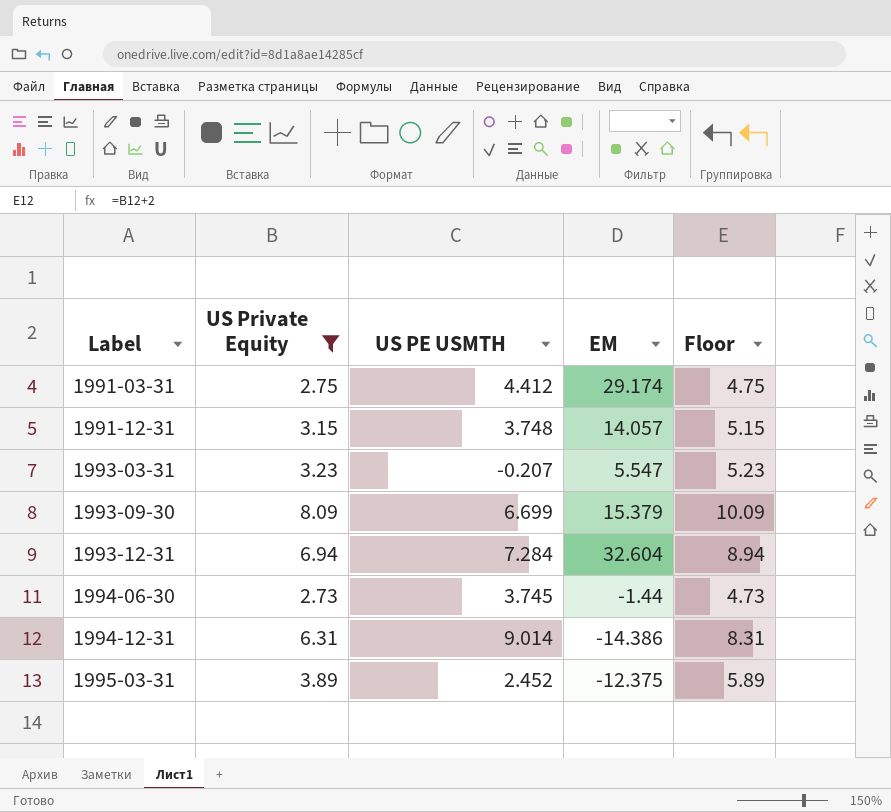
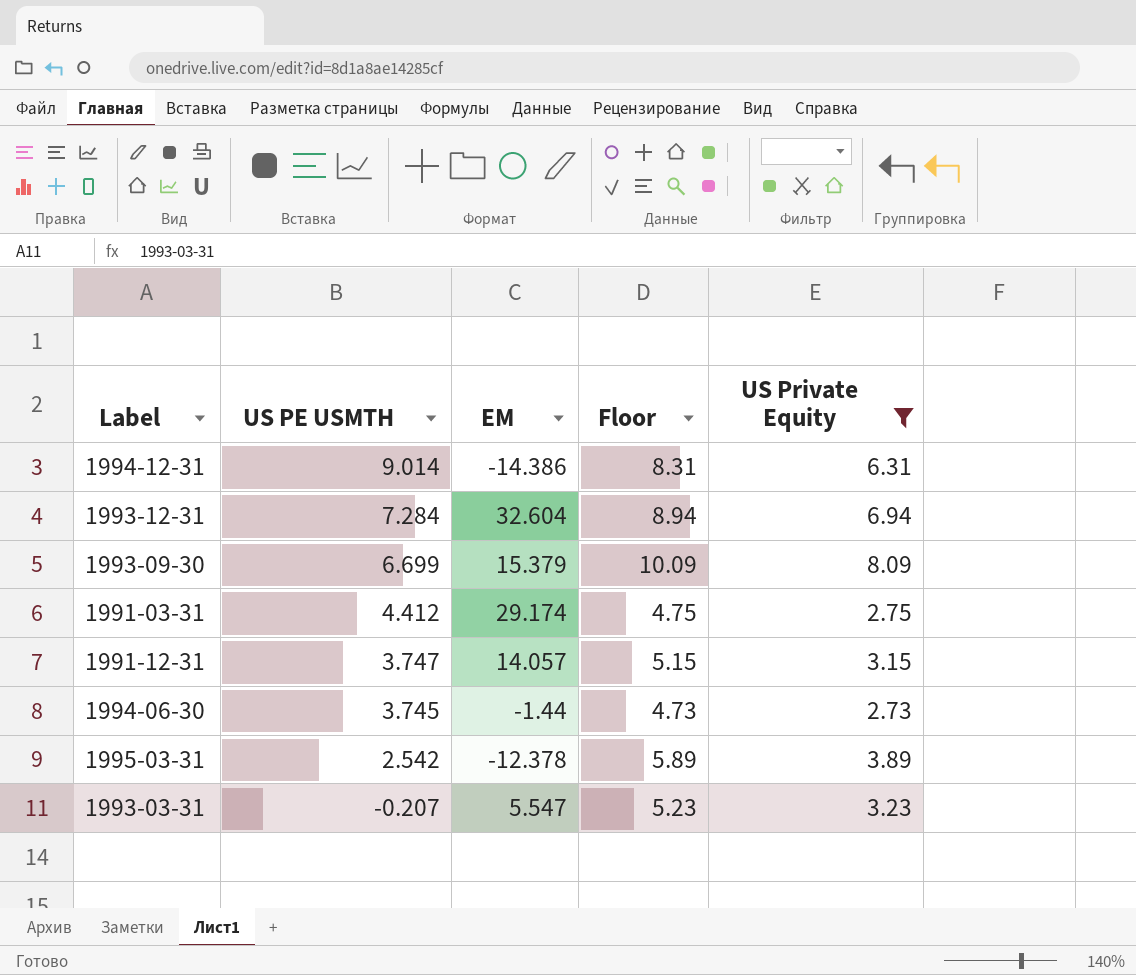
row order: Label ascending -> US PE USMTH descending
column US Private Equity | position: 2 -> 5
1991-12-31 | US PE USMTH: 3.748 -> 3.747
1995-03-31 | US PE USMTH: 2.452 -> 2.542
1995-03-31 | EM: -12.375 -> -12.378

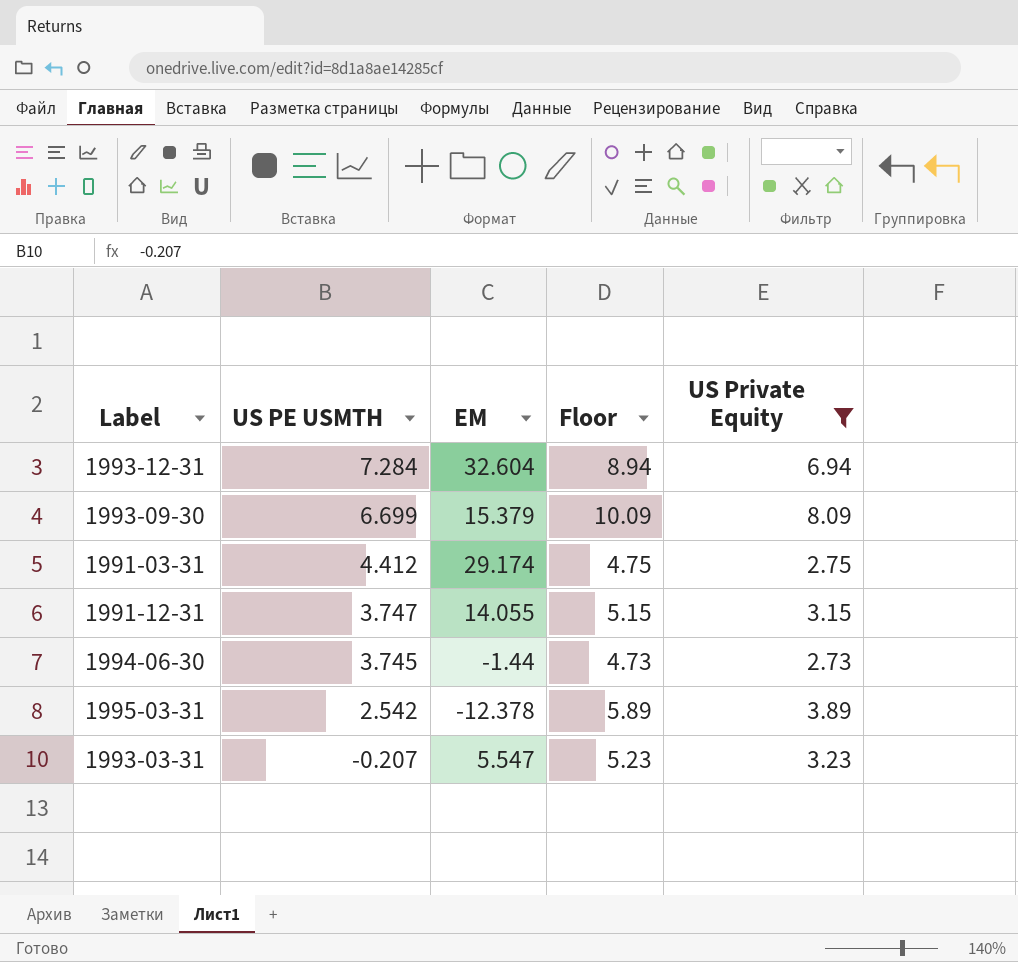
row 1994-12-31: 9.014 | -14.386 | 8.31 | 6.31 -> none
1991-12-31 | EM: 14.057 -> 14.055

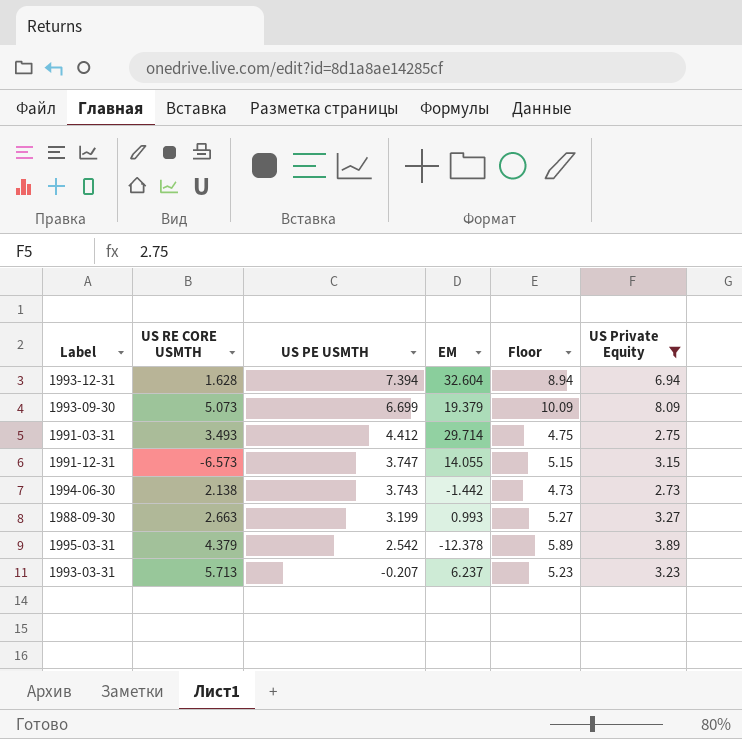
column US RE CORE USMTH | position: none -> 2
1993-12-31 | US PE USMTH: 7.284 -> 7.394
1993-09-30 | EM: 15.379 -> 19.379
1991-03-31 | EM: 29.174 -> 29.714
1994-06-30 | US PE USMTH: 3.745 -> 3.743
1994-06-30 | EM: -1.44 -> -1.442
row 1988-09-30: none -> 2.663 | 3.199 | 0.993 | 5.27 | 3.27
1993-03-31 | EM: 5.547 -> 6.237

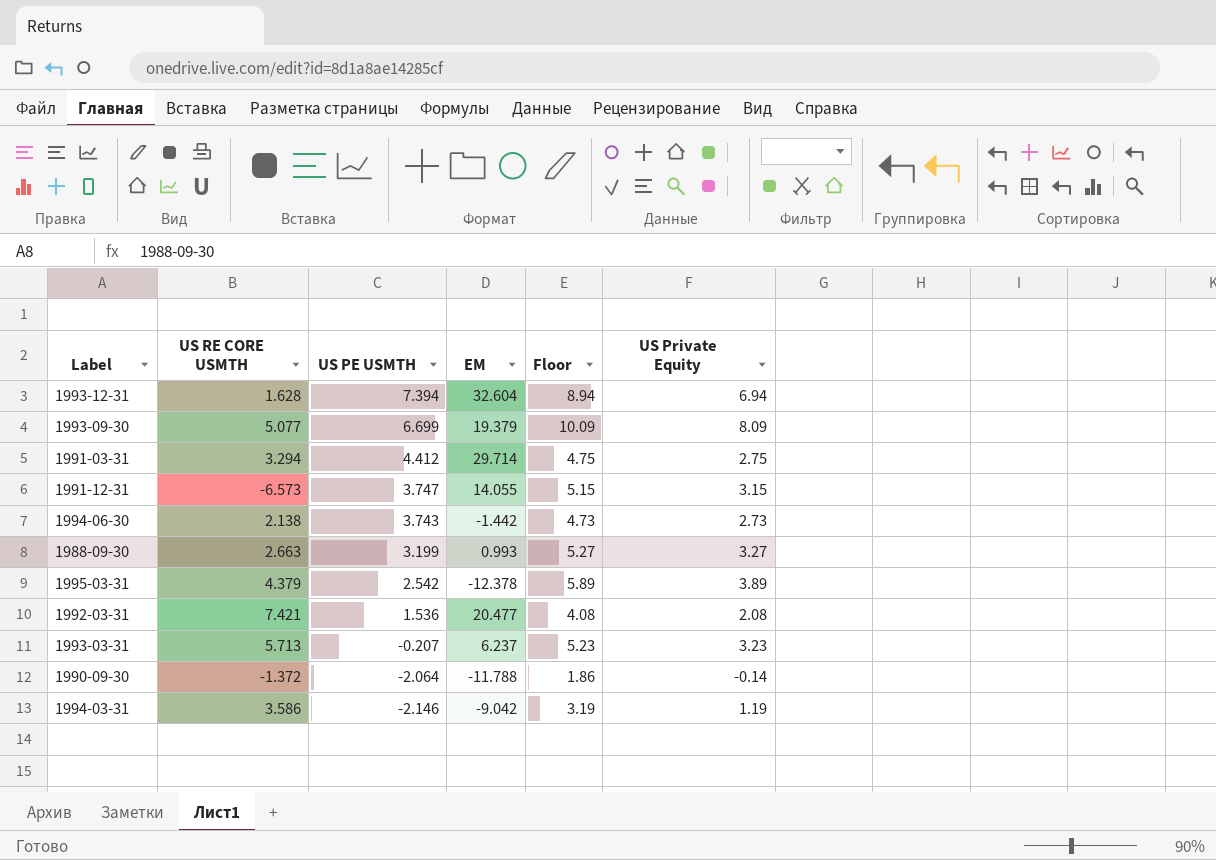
filter: US Private Equity >= 2.73 -> none
1993-09-30 | US RE CORE USMTH: 5.073 -> 5.077
1991-03-31 | US RE CORE USMTH: 3.493 -> 3.294

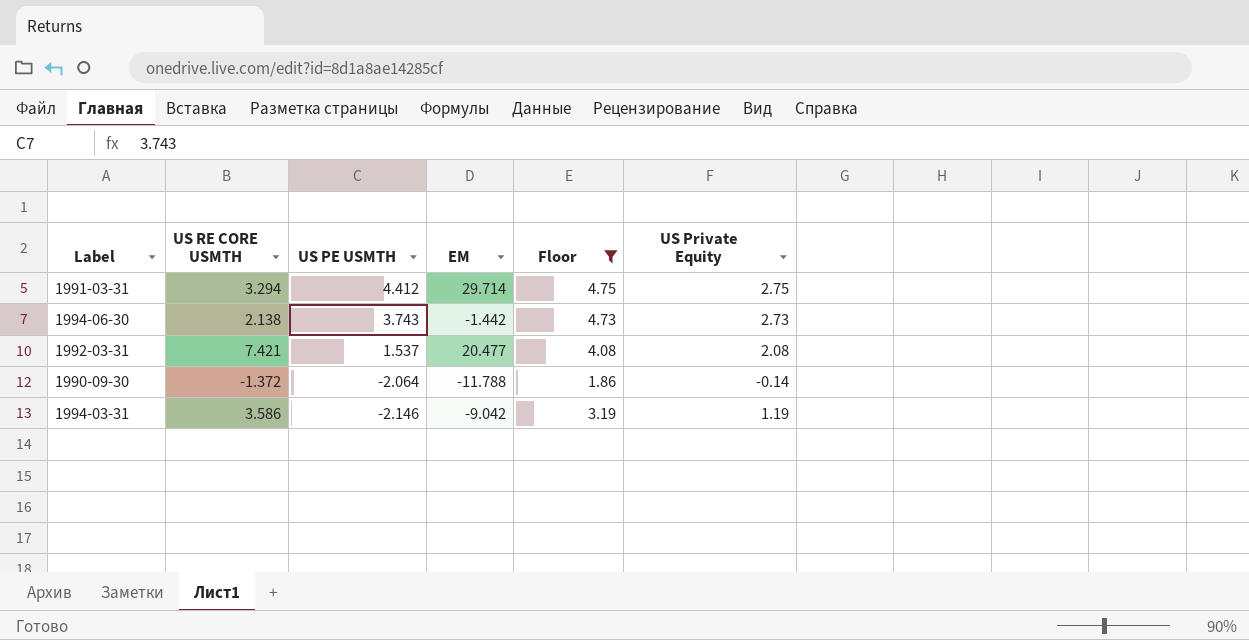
filter: none -> Floor <= 4.75
1992-03-31 | US PE USMTH: 1.536 -> 1.537

